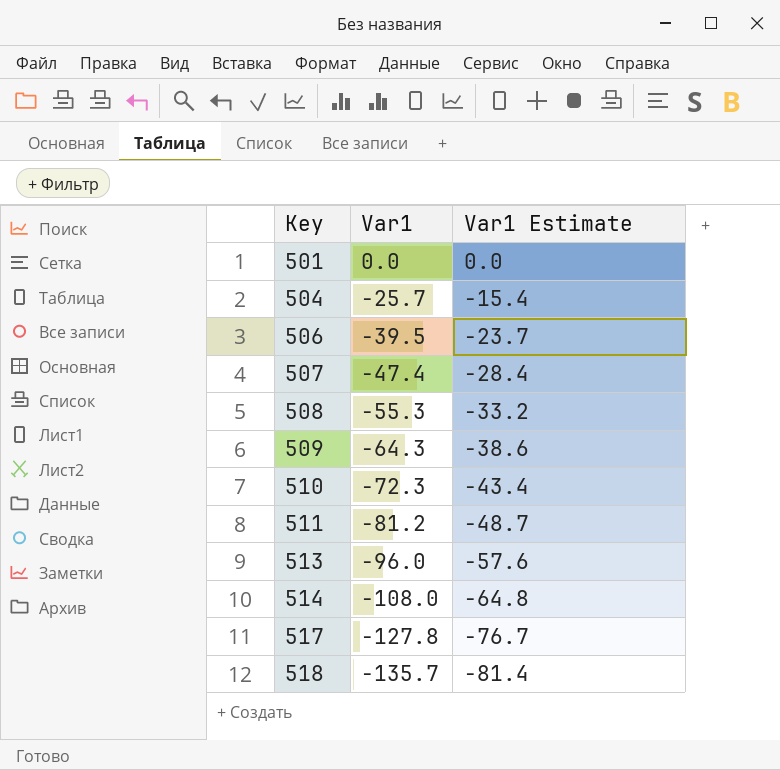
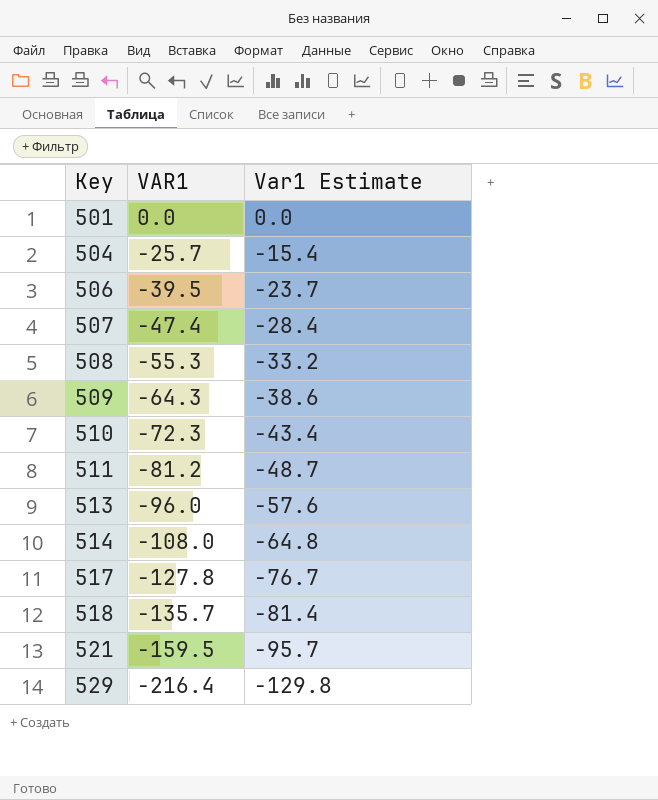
column name: Var1 -> VAR1
row 521: none -> -159.5 | -95.7
row 529: none -> -216.4 | -129.8

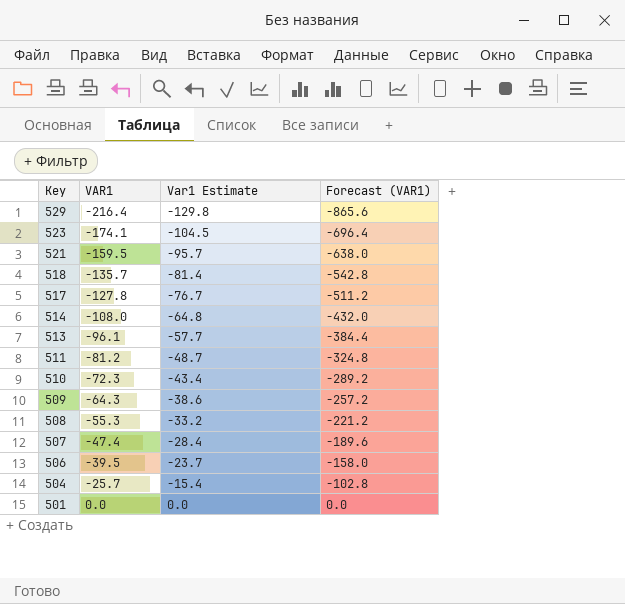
row order: Key ascending -> Key descending
column Forecast (VAR1) | formula: none -> [VAR1] * 4
row 523: none -> -174.1 | -104.5 | -696.4
513 | VAR1: -96.0 -> -96.1
513 | Var1 Estimate: -57.6 -> -57.7

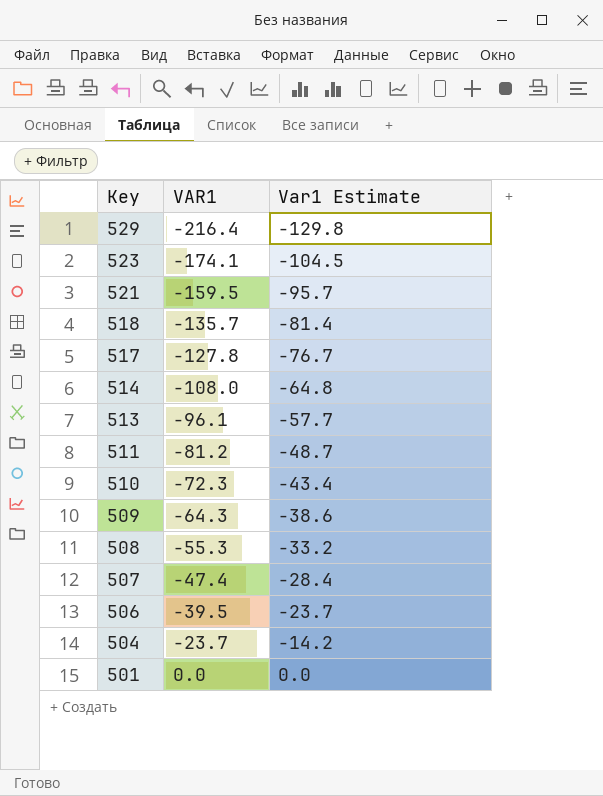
column Forecast (VAR1) | formula: [VAR1] * 4 -> none
504 | VAR1: -25.7 -> -23.7
504 | Var1 Estimate: -15.4 -> -14.2

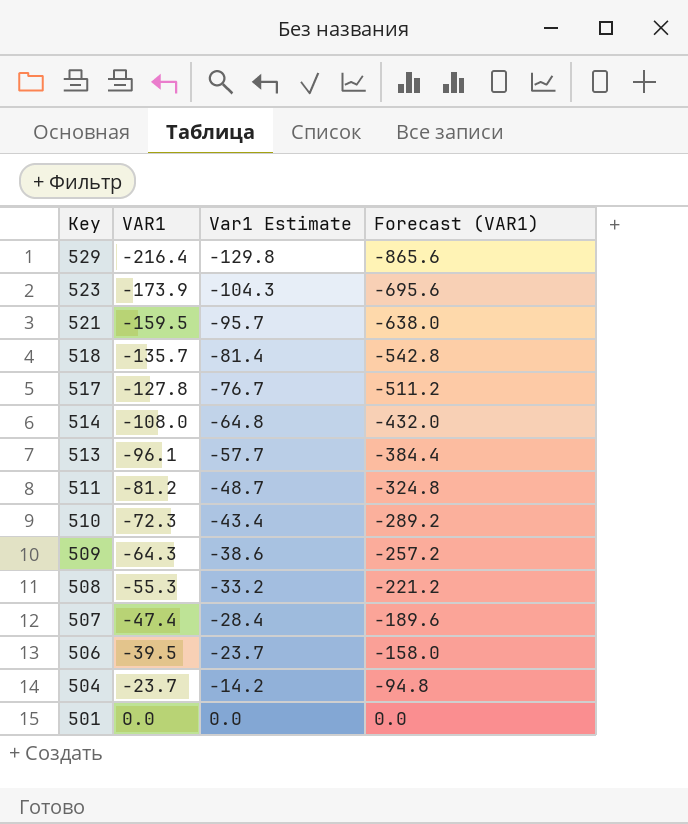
column Forecast (VAR1) | formula: none -> [VAR1] * 4
523 | VAR1: -174.1 -> -173.9
523 | Var1 Estimate: -104.5 -> -104.3

